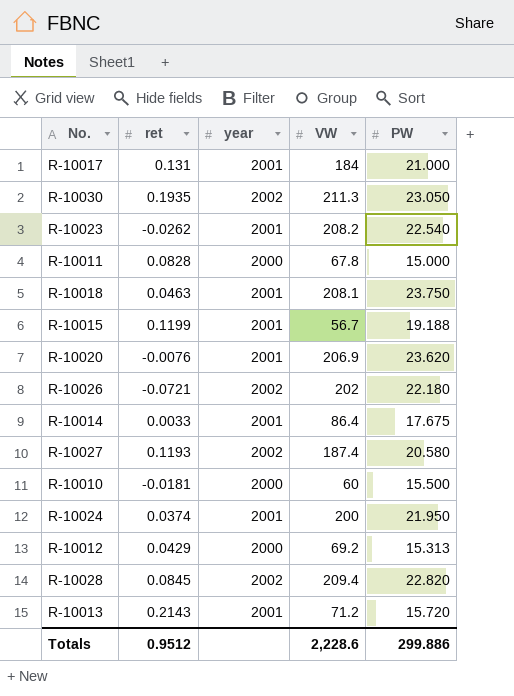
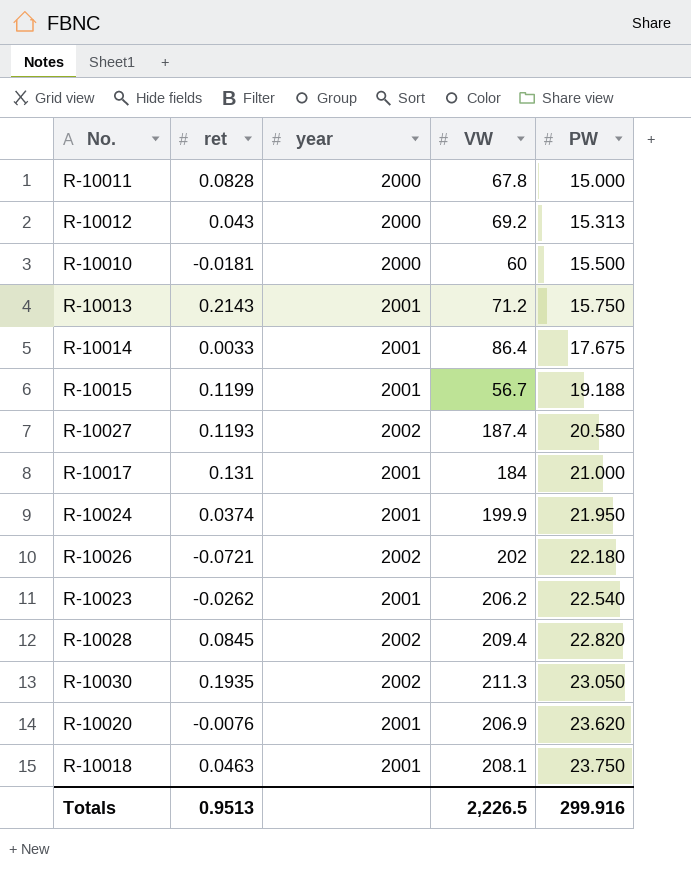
row order: none -> PW ascending
R-10012 | ret: 0.0429 -> 0.043
R-10013 | PW: 15.720 -> 15.750
R-10024 | VW: 200 -> 199.9
R-10023 | VW: 208.2 -> 206.2
Totals | ret: 0.9512 -> 0.9513
Totals | VW: 2,228.6 -> 2,226.5
Totals | PW: 299.886 -> 299.916

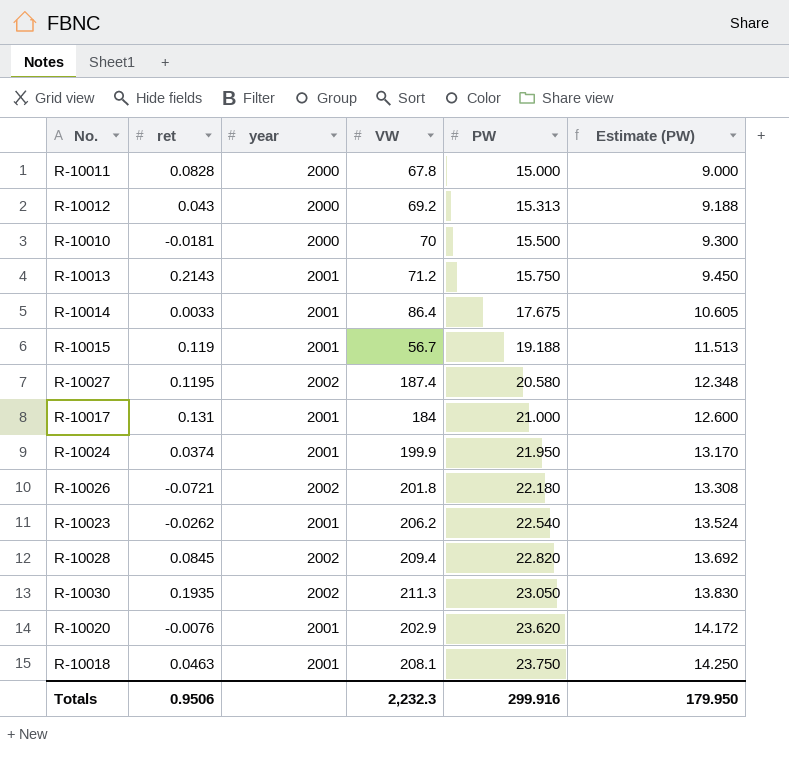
column Estimate (PW) | formula: none -> [PW] * 0.6
R-10010 | VW: 60 -> 70
R-10015 | ret: 0.1199 -> 0.119
R-10027 | ret: 0.1193 -> 0.1195
R-10026 | VW: 202 -> 201.8
R-10020 | VW: 206.9 -> 202.9
Totals | ret: 0.9513 -> 0.9506
Totals | VW: 2,226.5 -> 2,232.3

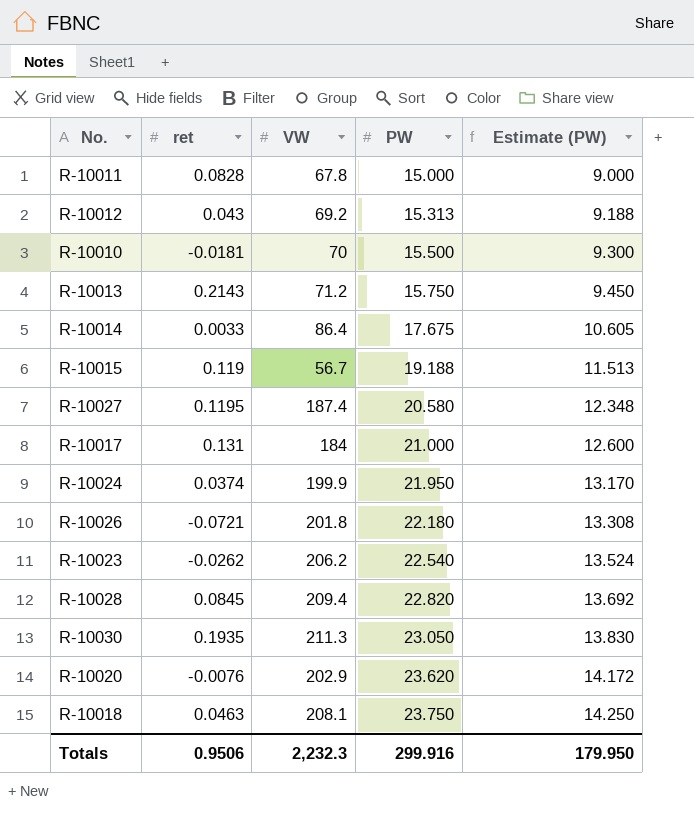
column year | position: 3 -> none

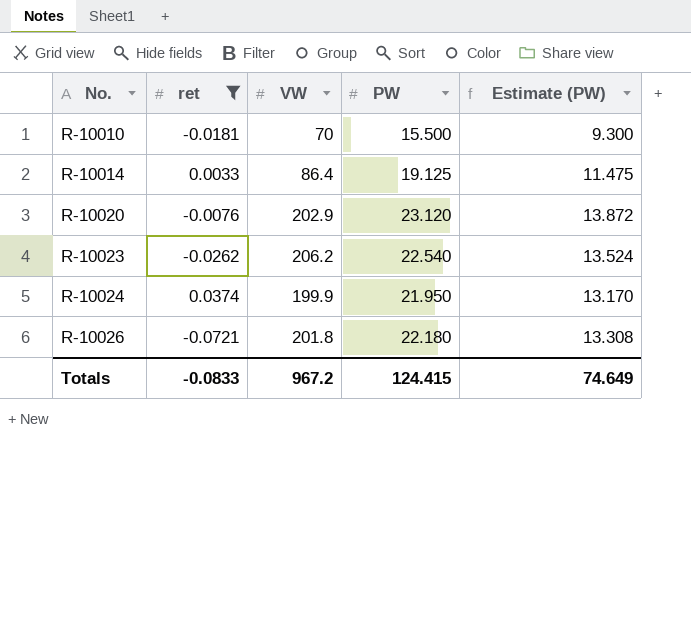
filter: none -> ret <= 0.0374
row order: PW ascending -> No. ascending
R-10014 | PW: 17.675 -> 19.125
R-10014 | Estimate (PW): 10.605 -> 11.475
R-10020 | PW: 23.620 -> 23.120
R-10020 | Estimate (PW): 14.172 -> 13.872
Totals | ret: 0.9506 -> -0.0833
Totals | VW: 2,232.3 -> 967.2
Totals | PW: 299.916 -> 124.415
Totals | Estimate (PW): 179.950 -> 74.649

